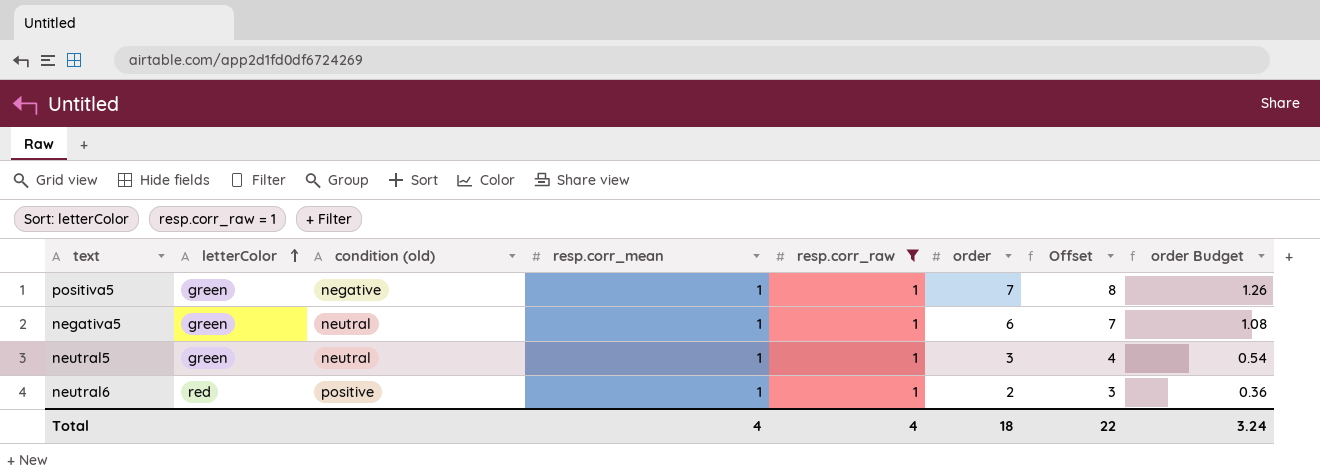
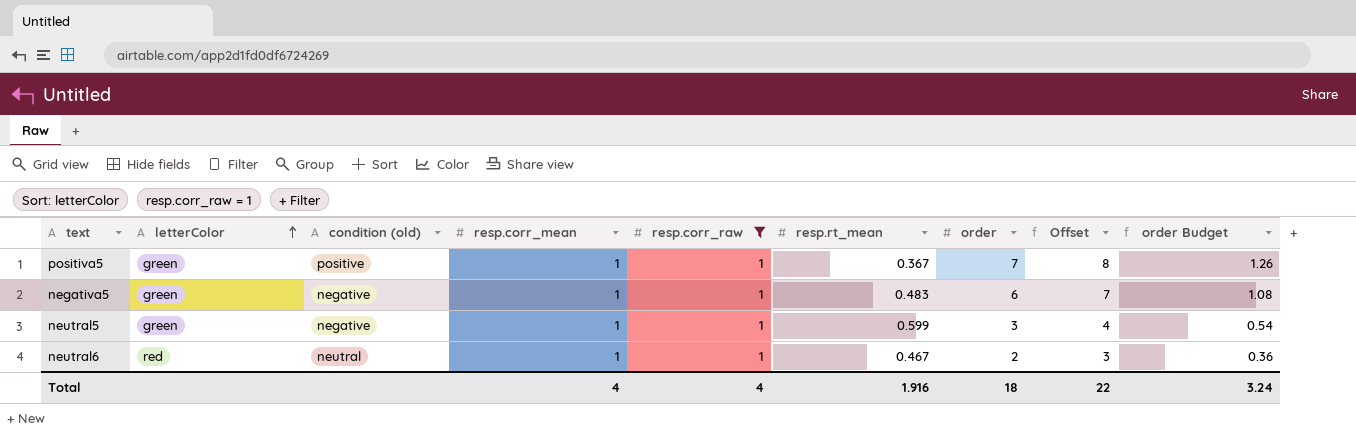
column resp.rt_mean | position: none -> 6
positiva5 | condition (old): negative -> positive
negativa5 | condition (old): neutral -> negative
neutral5 | condition (old): neutral -> negative
neutral6 | condition (old): positive -> neutral

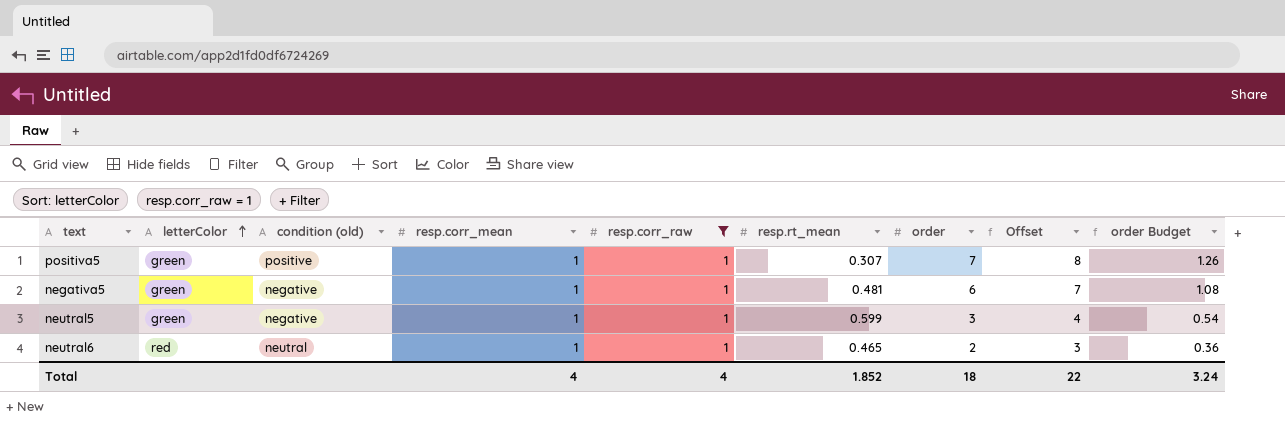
positiva5 | resp.rt_mean: 0.367 -> 0.307
negativa5 | resp.rt_mean: 0.483 -> 0.481
neutral6 | resp.rt_mean: 0.467 -> 0.465
Total | resp.rt_mean: 1.916 -> 1.852

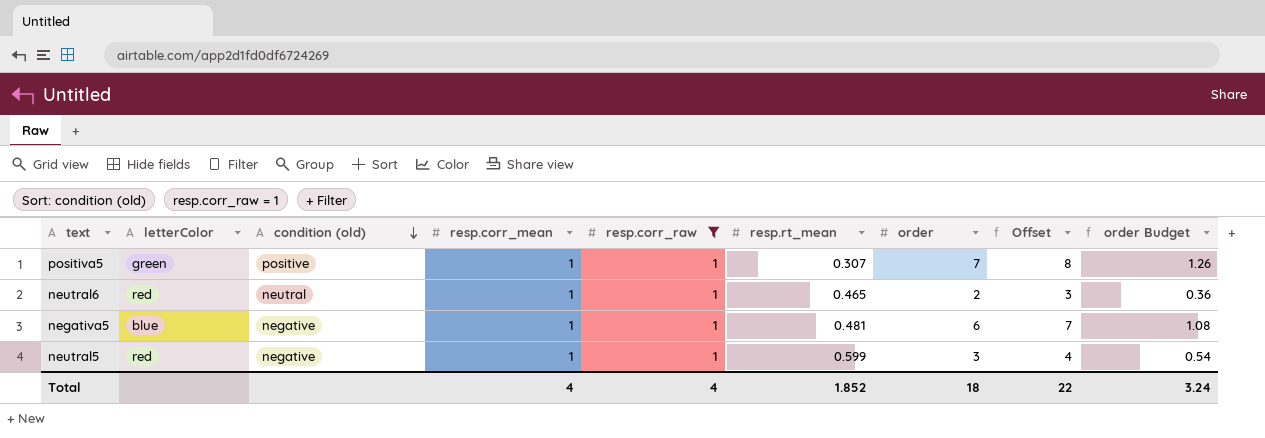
row order: letterColor ascending -> condition (old) descending
negativa5 | letterColor: green -> blue
neutral5 | letterColor: green -> red

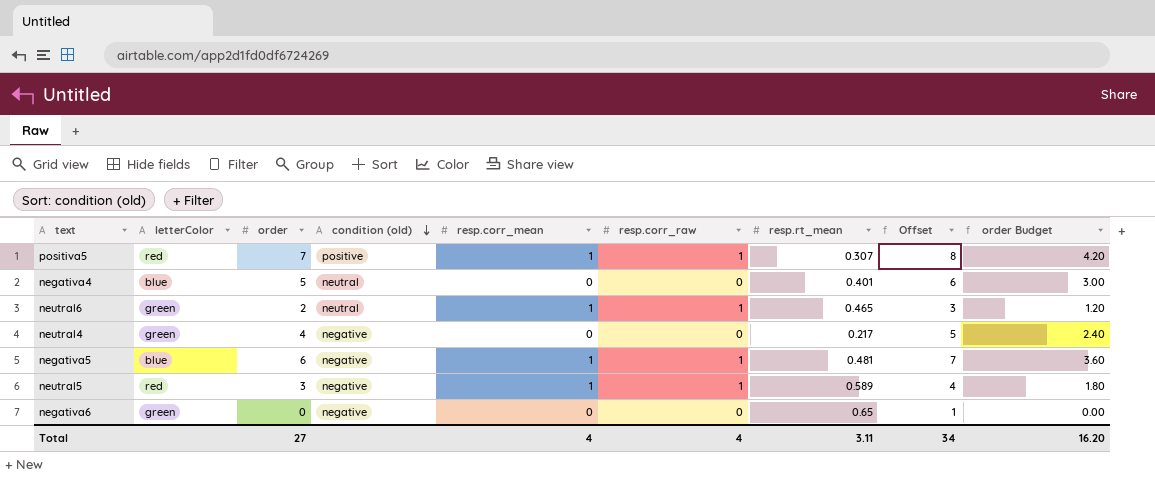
filter: resp.corr_raw = 1 -> none
column order | position: 7 -> 3
column order Budget | formula: [order] * 0.18 -> [order] * 0.6
positiva5 | letterColor: green -> red
neutral6 | letterColor: red -> green
neutral5 | resp.rt_mean: 0.599 -> 0.589
Total | order: 18 -> 27
Total | resp.rt_mean: 1.852 -> 3.11
Total | Offset: 22 -> 34
Total | order Budget: 3.24 -> 16.20

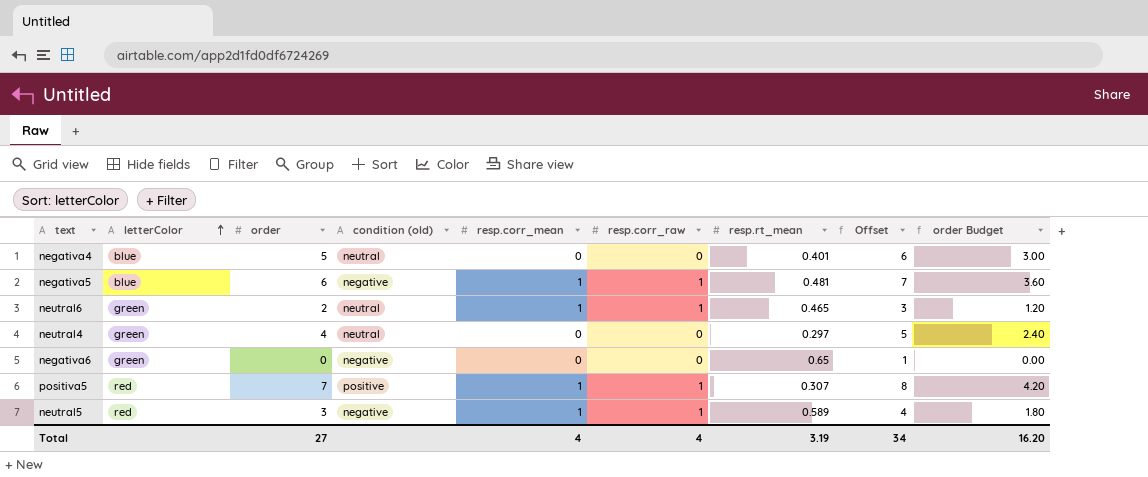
row order: condition (old) descending -> letterColor ascending
neutral4 | condition (old): negative -> neutral
neutral4 | resp.rt_mean: 0.217 -> 0.297
Total | resp.rt_mean: 3.11 -> 3.19

